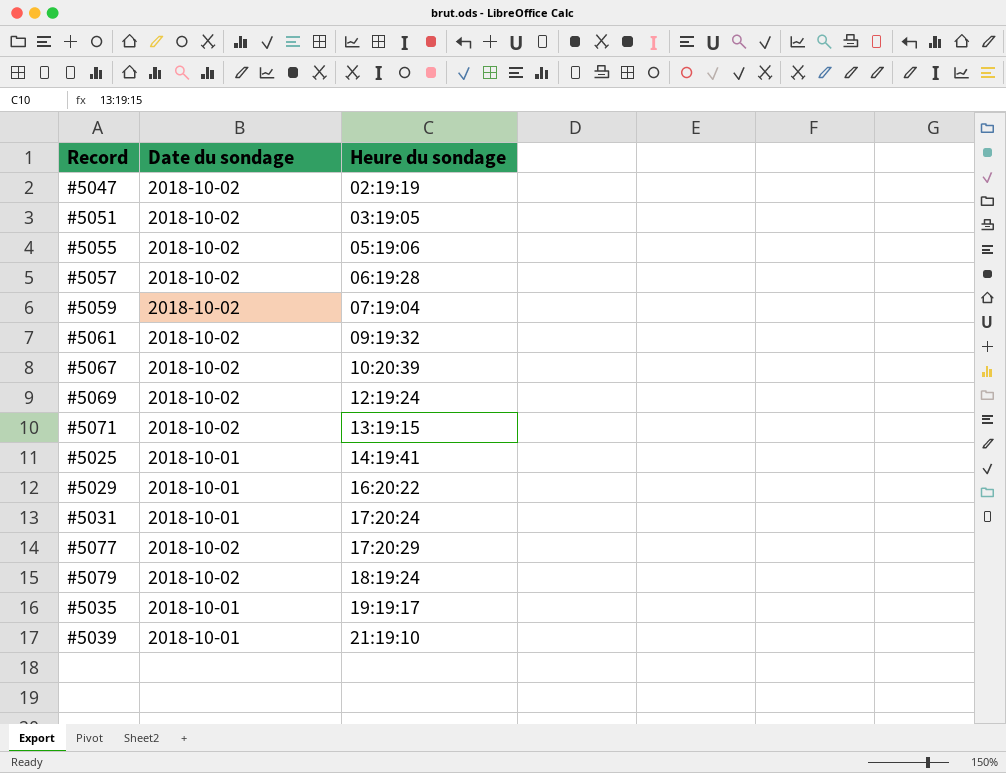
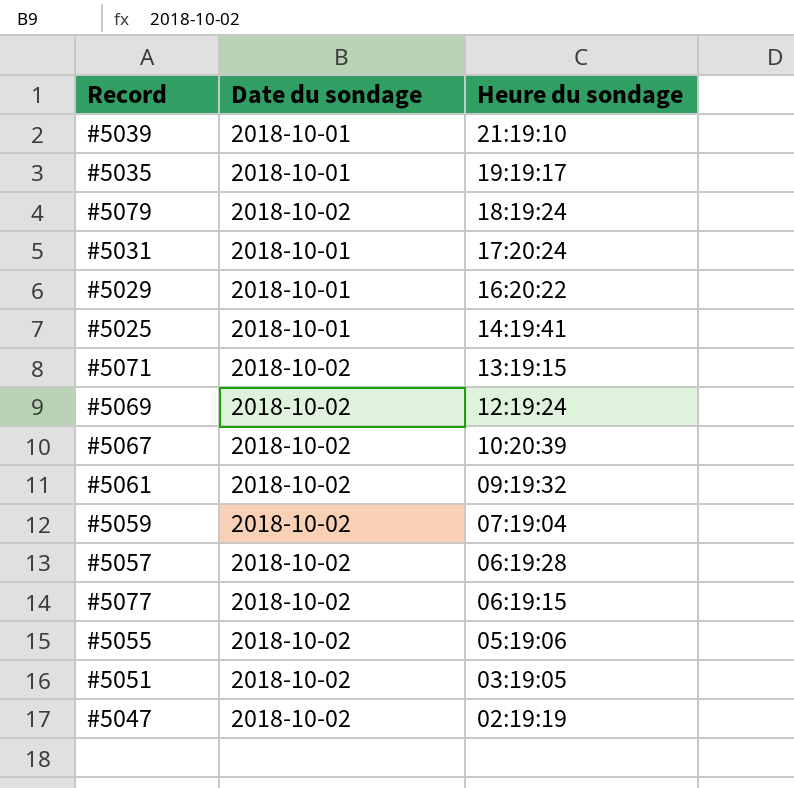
row order: Heure du sondage ascending -> Heure du sondage descending
#5077 | Heure du sondage: 17:20:29 -> 06:19:15

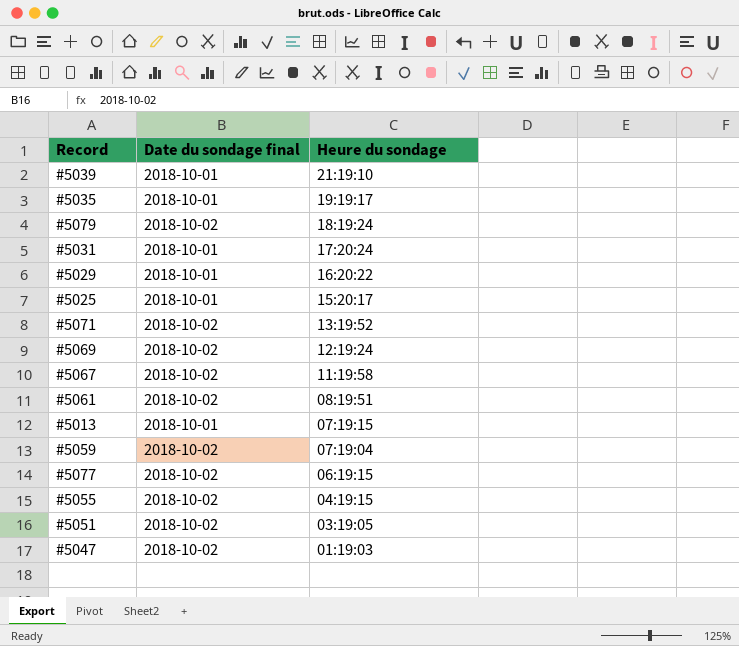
column name: Date du sondage -> Date du sondage final
row #5057: 2018-10-02 | 06:19:28 -> none
#5025 | Heure du sondage: 14:19:41 -> 15:20:17
#5071 | Heure du sondage: 13:19:15 -> 13:19:52
#5067 | Heure du sondage: 10:20:39 -> 11:19:58
#5061 | Heure du sondage: 09:19:32 -> 08:19:51
row #5013: none -> 2018-10-01 | 07:19:15
#5055 | Heure du sondage: 05:19:06 -> 04:19:15
#5047 | Heure du sondage: 02:19:19 -> 01:19:03

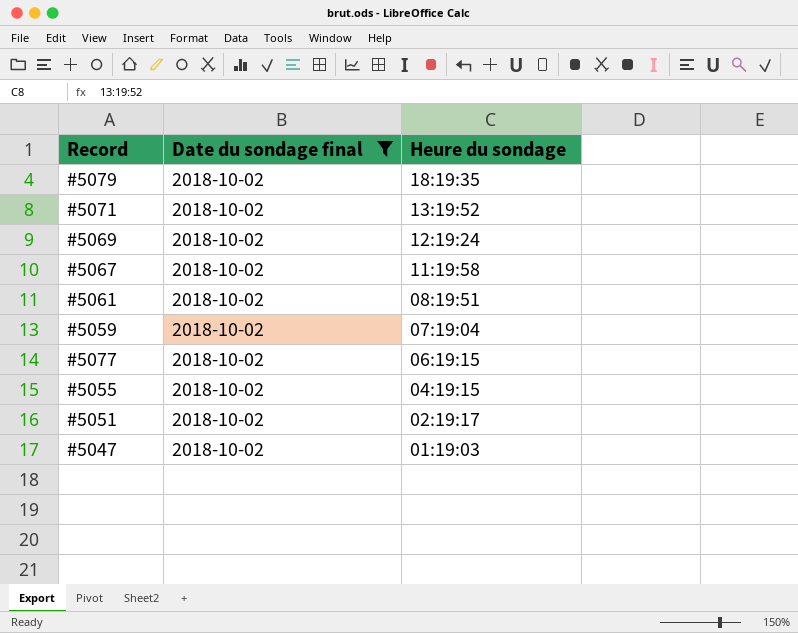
filter: none -> Date du sondage final = 2018-10-02
#5079 | Heure du sondage: 18:19:24 -> 18:19:35
#5051 | Heure du sondage: 03:19:05 -> 02:19:17

